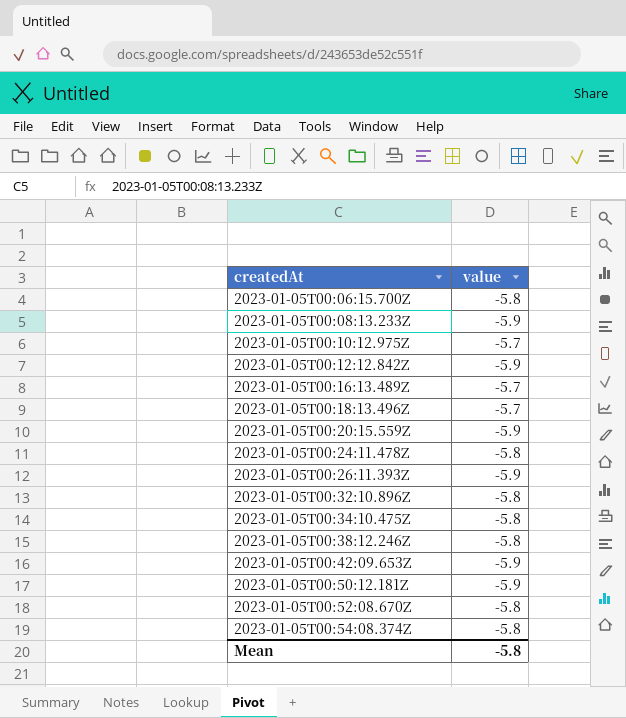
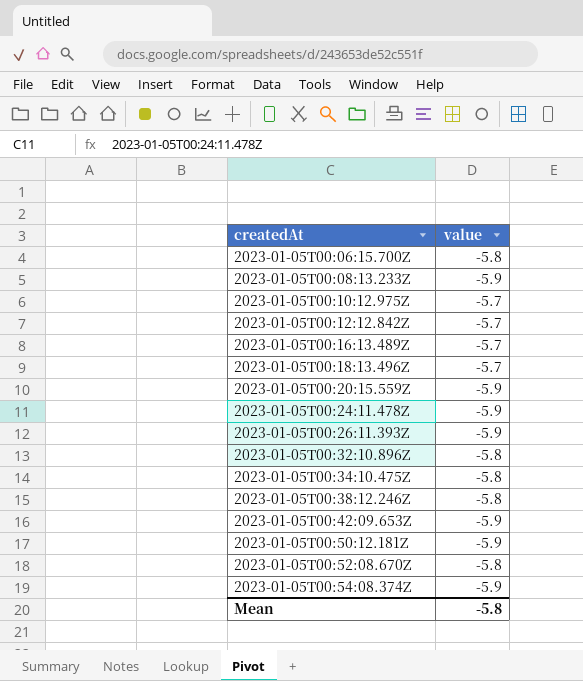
2023-01-05T00:12:12.842Z | value: -5.9 -> -5.7
2023-01-05T00:24:11.478Z | value: -5.8 -> -5.9
2023-01-05T00:54:08.374Z | value: -5.8 -> -5.9

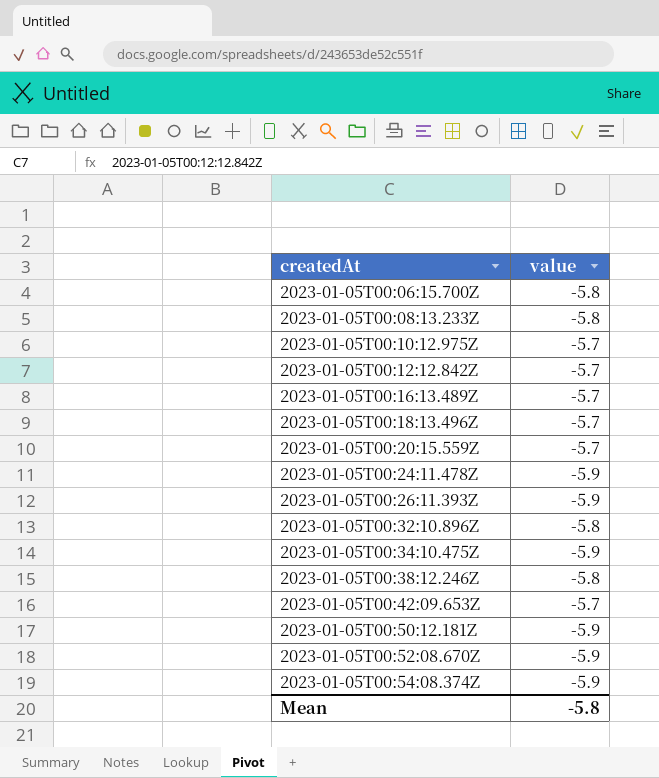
2023-01-05T00:08:13.233Z | value: -5.9 -> -5.8
2023-01-05T00:20:15.559Z | value: -5.9 -> -5.7
2023-01-05T00:34:10.475Z | value: -5.8 -> -5.9
2023-01-05T00:42:09.653Z | value: -5.9 -> -5.7
2023-01-05T00:52:08.670Z | value: -5.8 -> -5.9

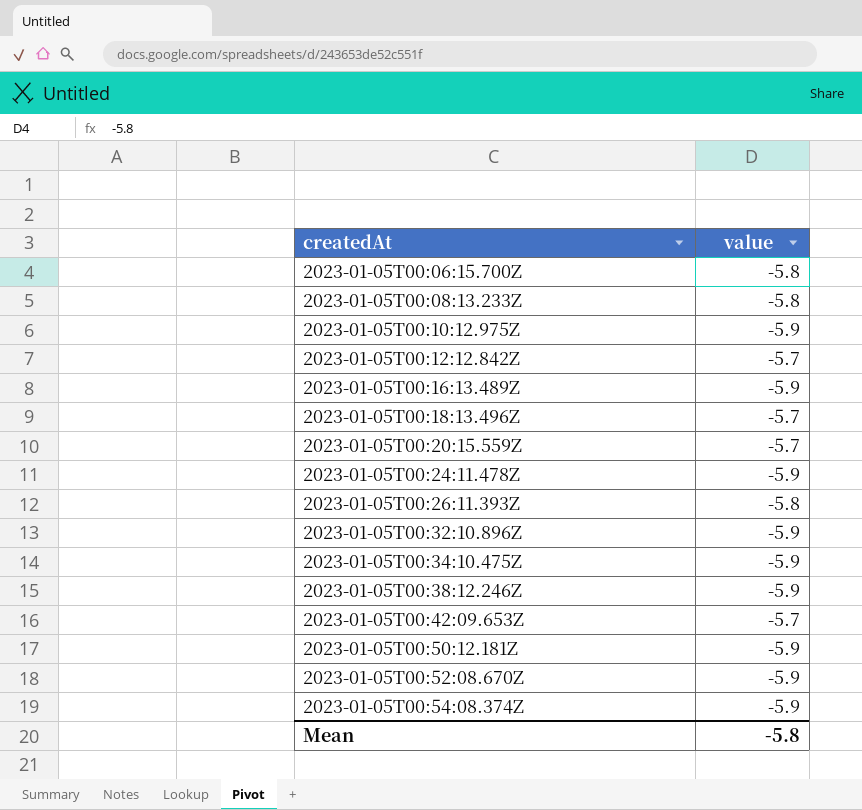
2023-01-05T00:10:12.975Z | value: -5.7 -> -5.9
2023-01-05T00:16:13.489Z | value: -5.7 -> -5.9
2023-01-05T00:26:11.393Z | value: -5.9 -> -5.8
2023-01-05T00:32:10.896Z | value: -5.8 -> -5.9
2023-01-05T00:38:12.246Z | value: -5.8 -> -5.9

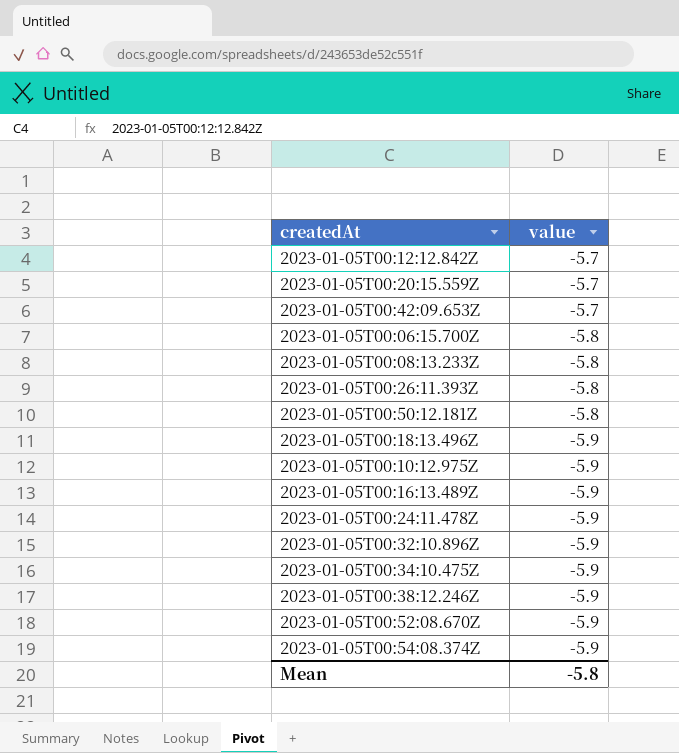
row order: createdAt ascending -> value descending
2023-01-05T00:50:12.181Z | value: -5.9 -> -5.8
2023-01-05T00:18:13.496Z | value: -5.7 -> -5.9

